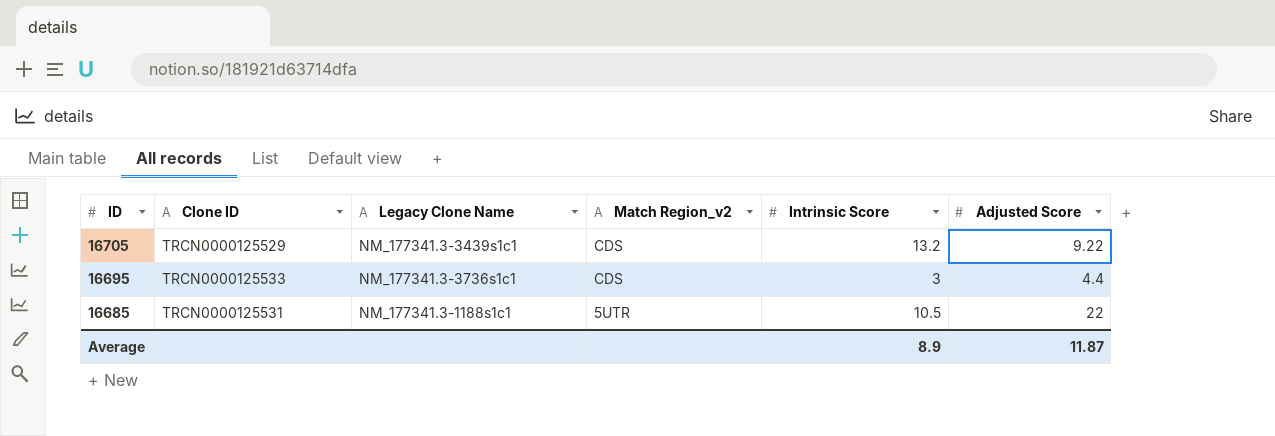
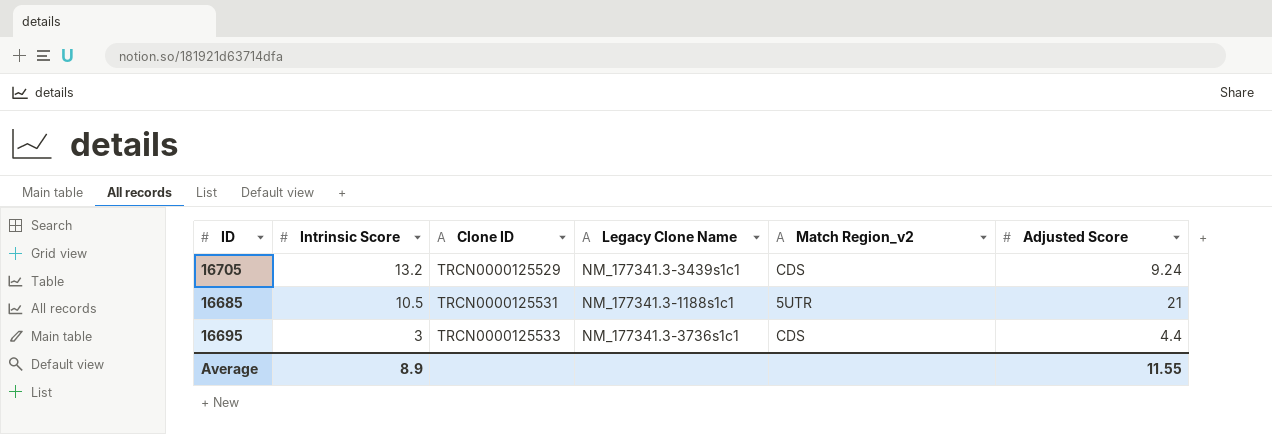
row order: ID descending -> Intrinsic Score descending
column Intrinsic Score | position: 5 -> 2
16705 | Adjusted Score: 9.22 -> 9.24
16685 | Adjusted Score: 22 -> 21
Average | Adjusted Score: 11.87 -> 11.55

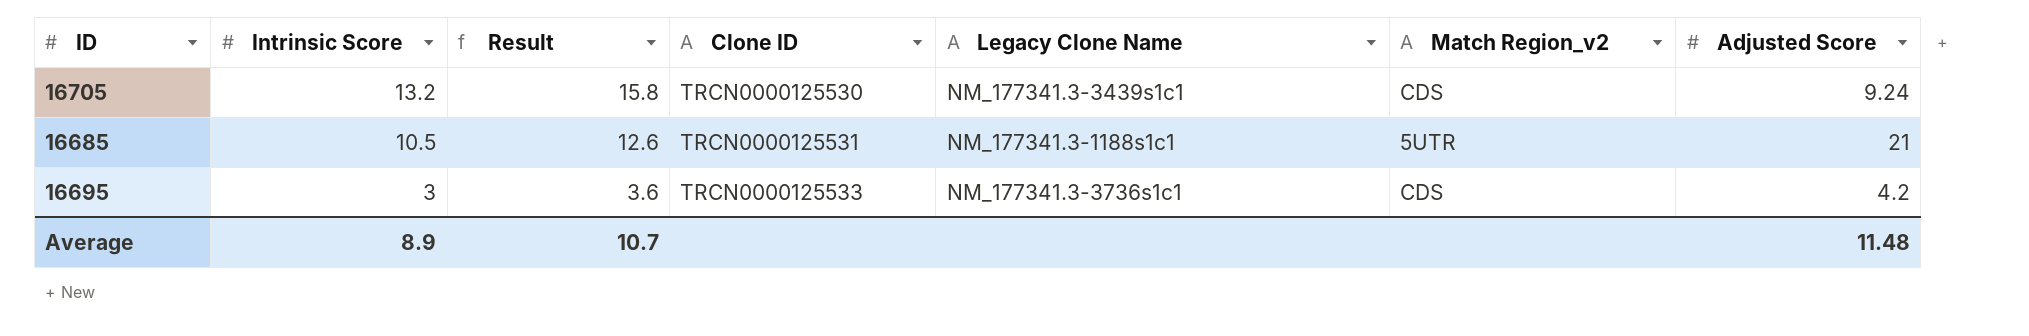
column Result | formula: none -> [Intrinsic Score] * 1.2
16705 | Clone ID: TRCN0000125529 -> TRCN0000125530
16695 | Adjusted Score: 4.4 -> 4.2
Average | Adjusted Score: 11.55 -> 11.48

